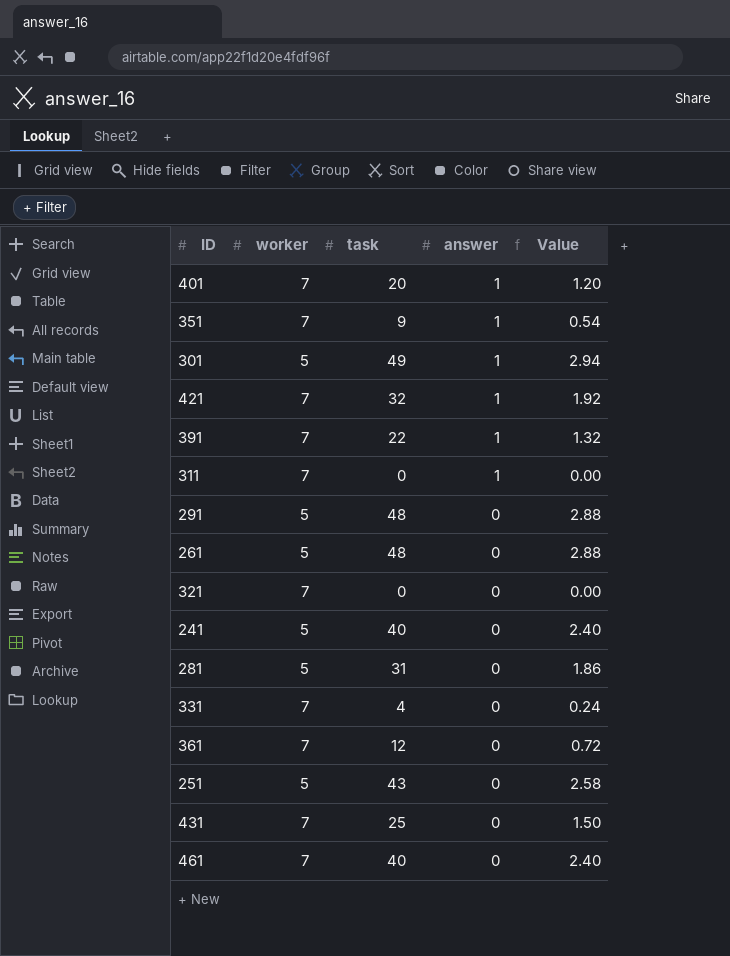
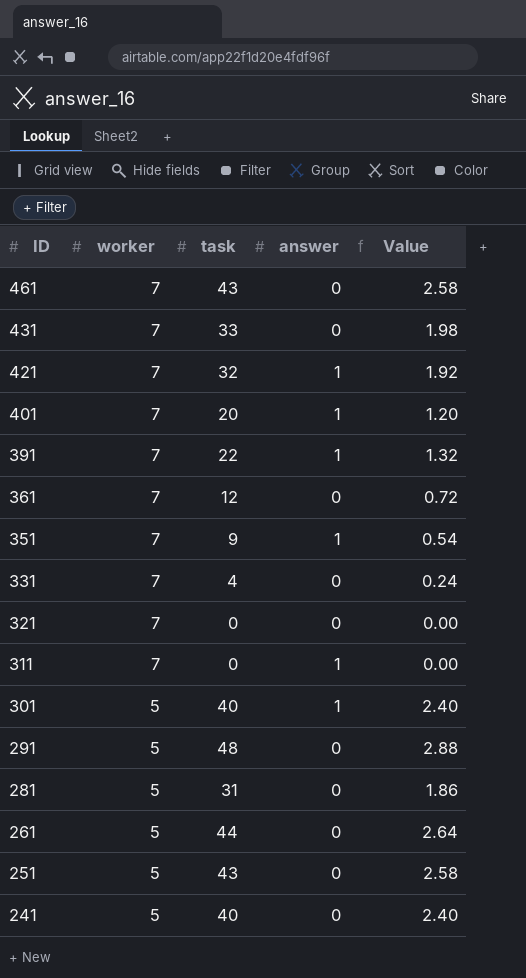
row order: answer descending -> ID descending
461 | task: 40 -> 43
461 | Value: 2.40 -> 2.58
431 | task: 25 -> 33
431 | Value: 1.50 -> 1.98
301 | task: 49 -> 40
301 | Value: 2.94 -> 2.40
261 | task: 48 -> 44
261 | Value: 2.88 -> 2.64

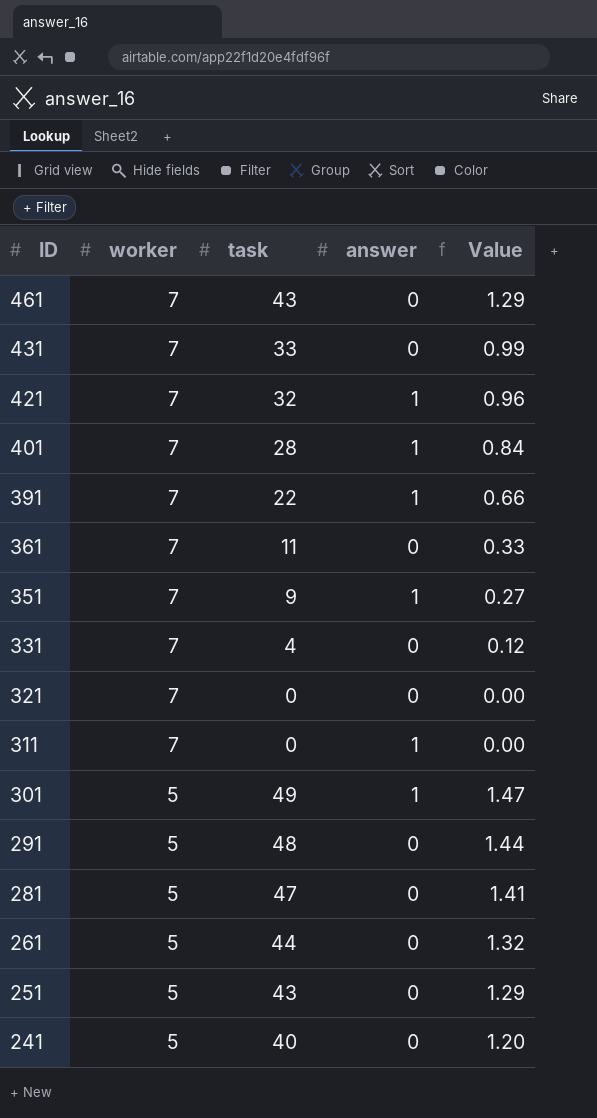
column Value | formula: [task] * 0.06 -> [task] * 0.03
401 | task: 20 -> 28
361 | task: 12 -> 11
301 | task: 40 -> 49
281 | task: 31 -> 47

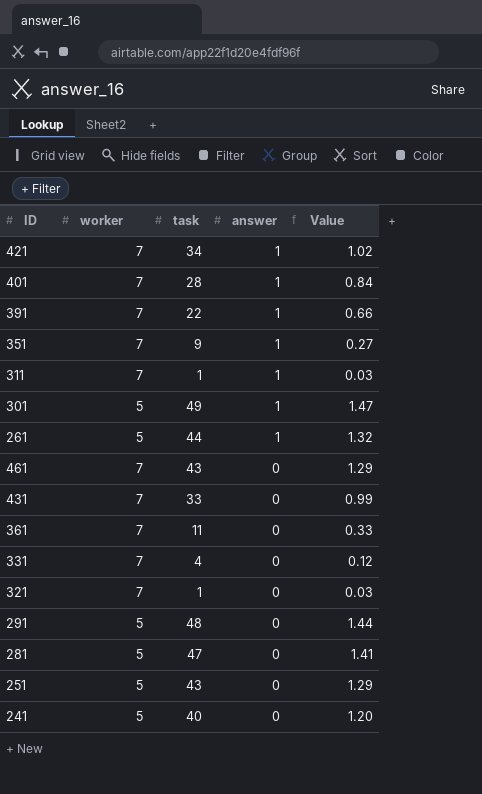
row order: ID descending -> answer descending
421 | task: 32 -> 34
421 | Value: 0.96 -> 1.02
311 | task: 0 -> 1
311 | Value: 0.00 -> 0.03
261 | answer: 0 -> 1
321 | task: 0 -> 1
321 | Value: 0.00 -> 0.03

